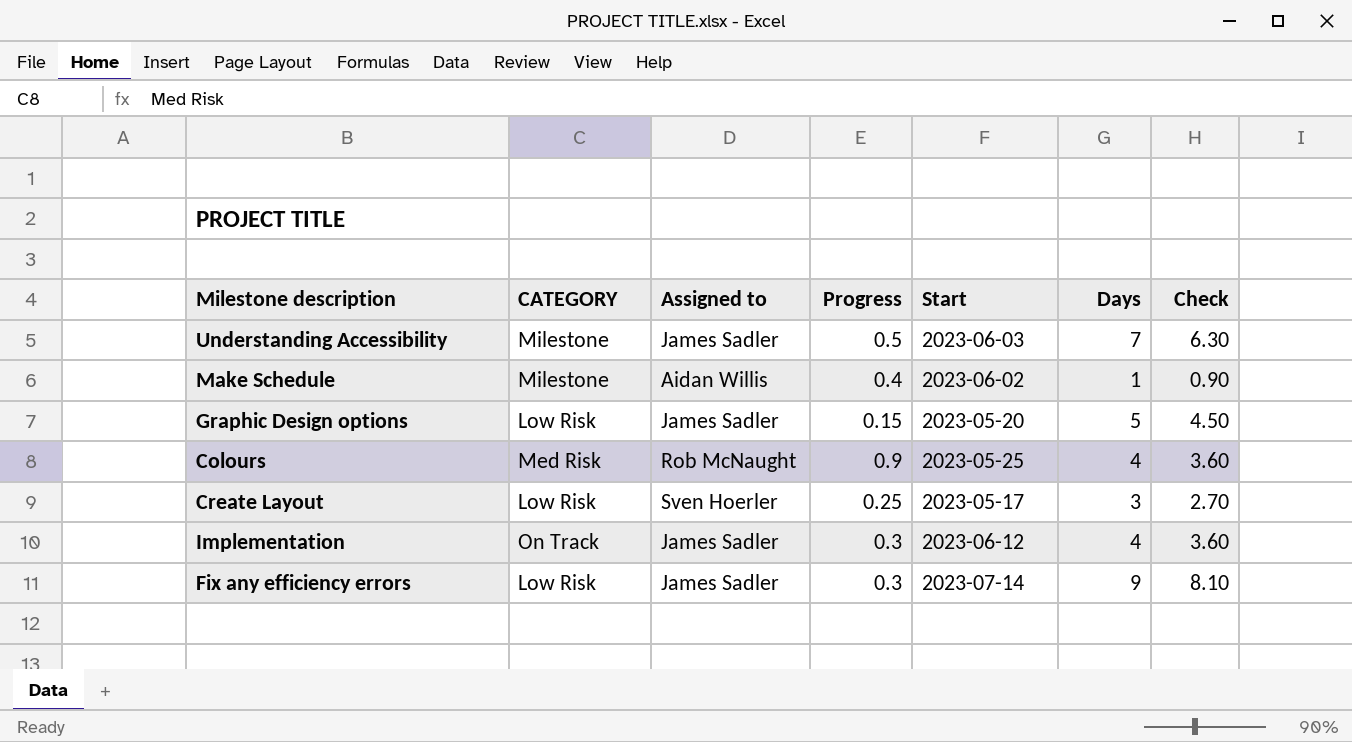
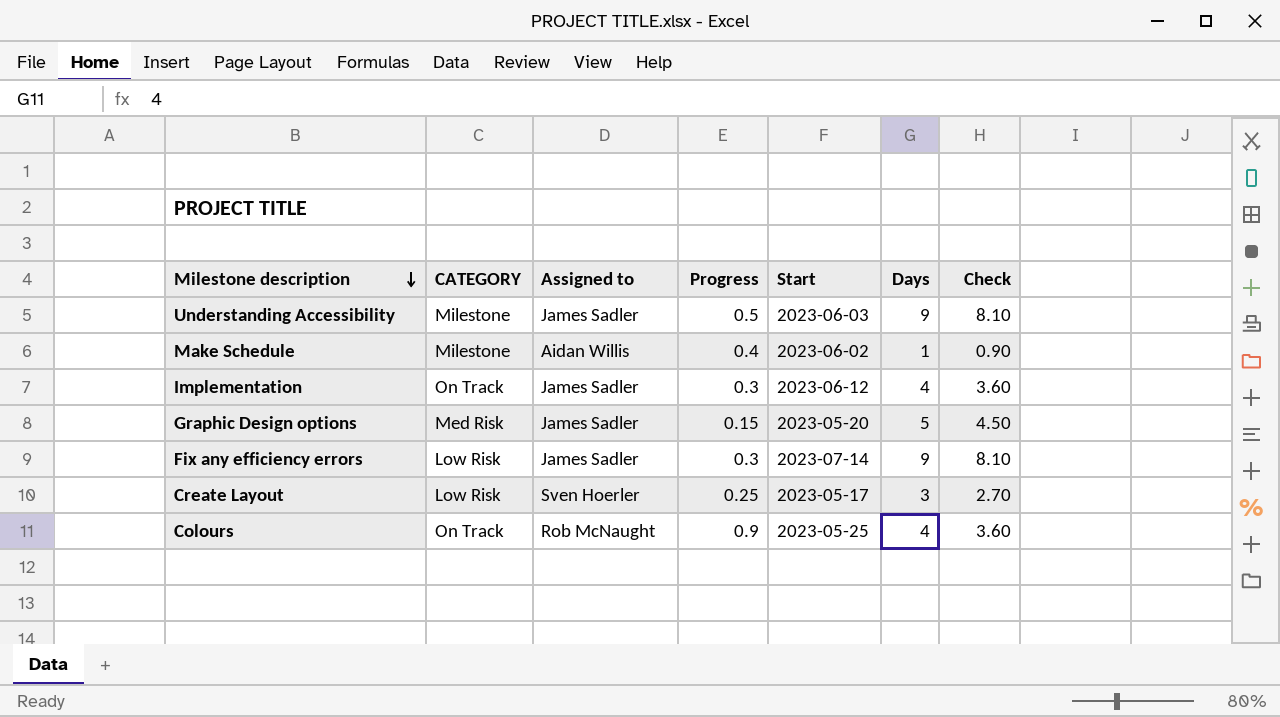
row order: none -> Milestone description descending
Understanding Accessibility | Days: 7 -> 9
Understanding Accessibility | Check: 6.30 -> 8.10
Graphic Design options | CATEGORY: Low Risk -> Med Risk
Colours | CATEGORY: Med Risk -> On Track

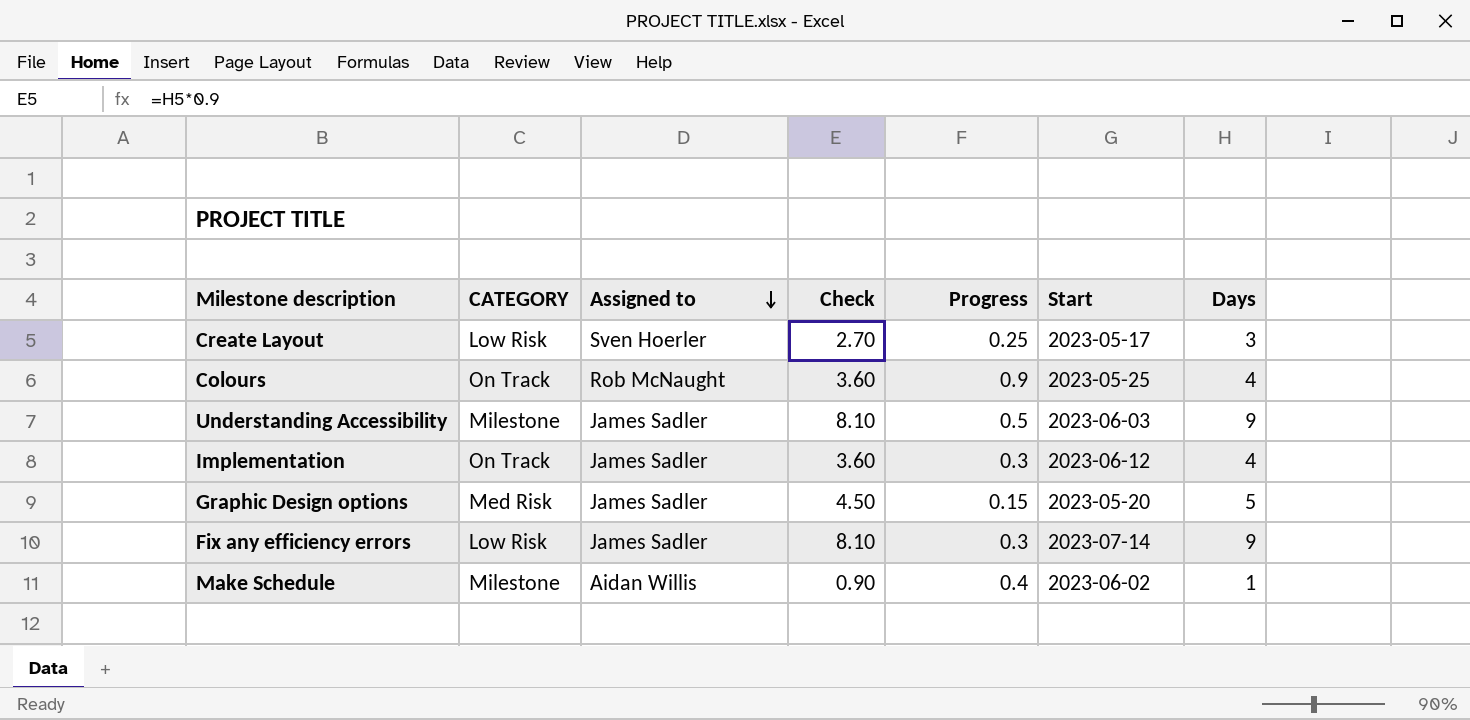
row order: Milestone description descending -> Assigned to descending
column Check | position: 7 -> 4

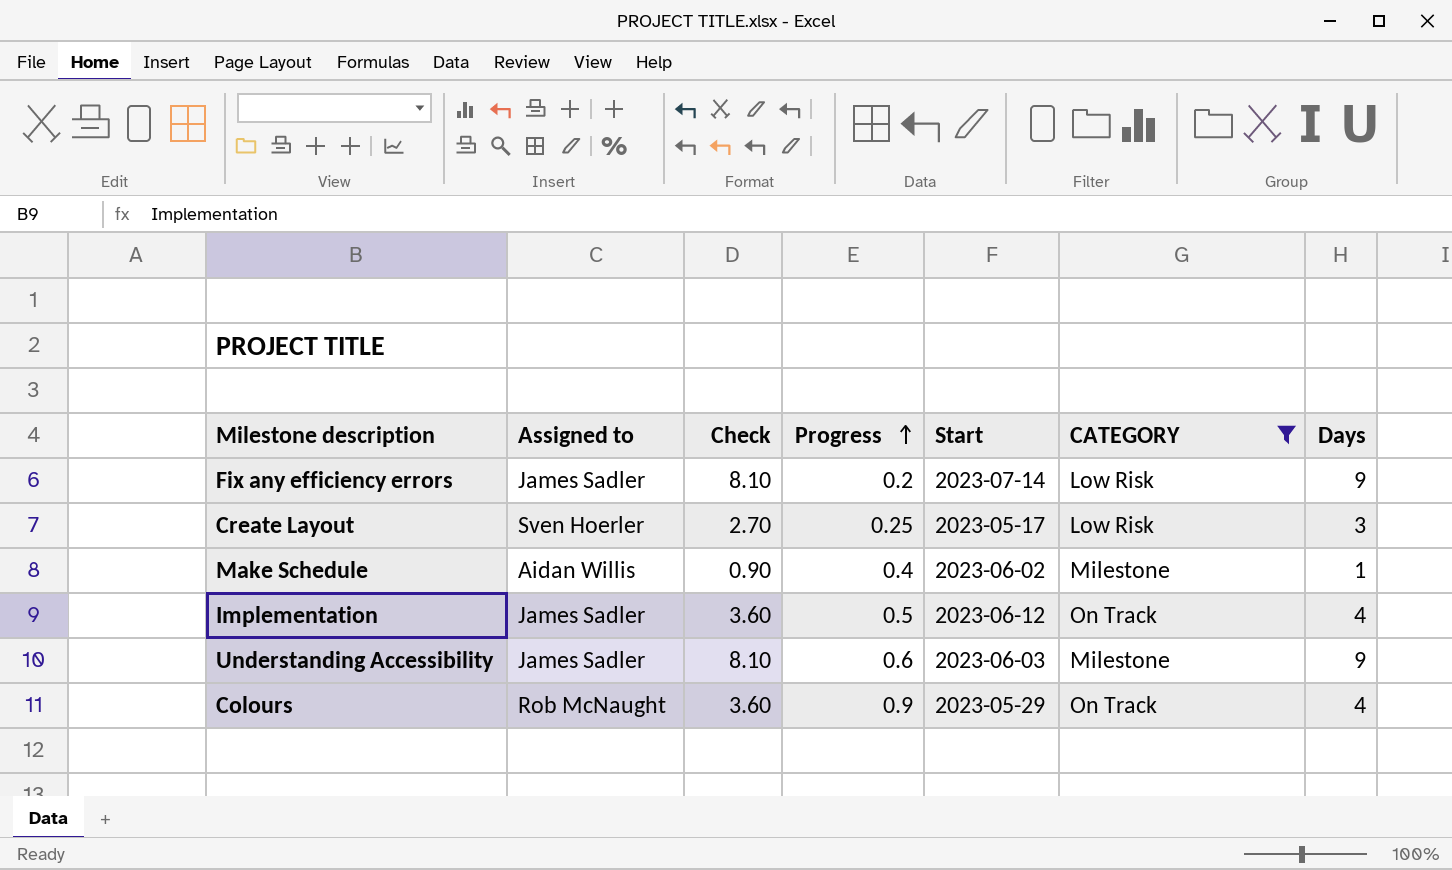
filter: none -> CATEGORY != Med Risk
row order: Assigned to descending -> Progress ascending
column CATEGORY | position: 2 -> 6
Fix any efficiency errors | Progress: 0.3 -> 0.2
Implementation | Progress: 0.3 -> 0.5
Understanding Accessibility | Progress: 0.5 -> 0.6
Colours | Start: 2023-05-25 -> 2023-05-29

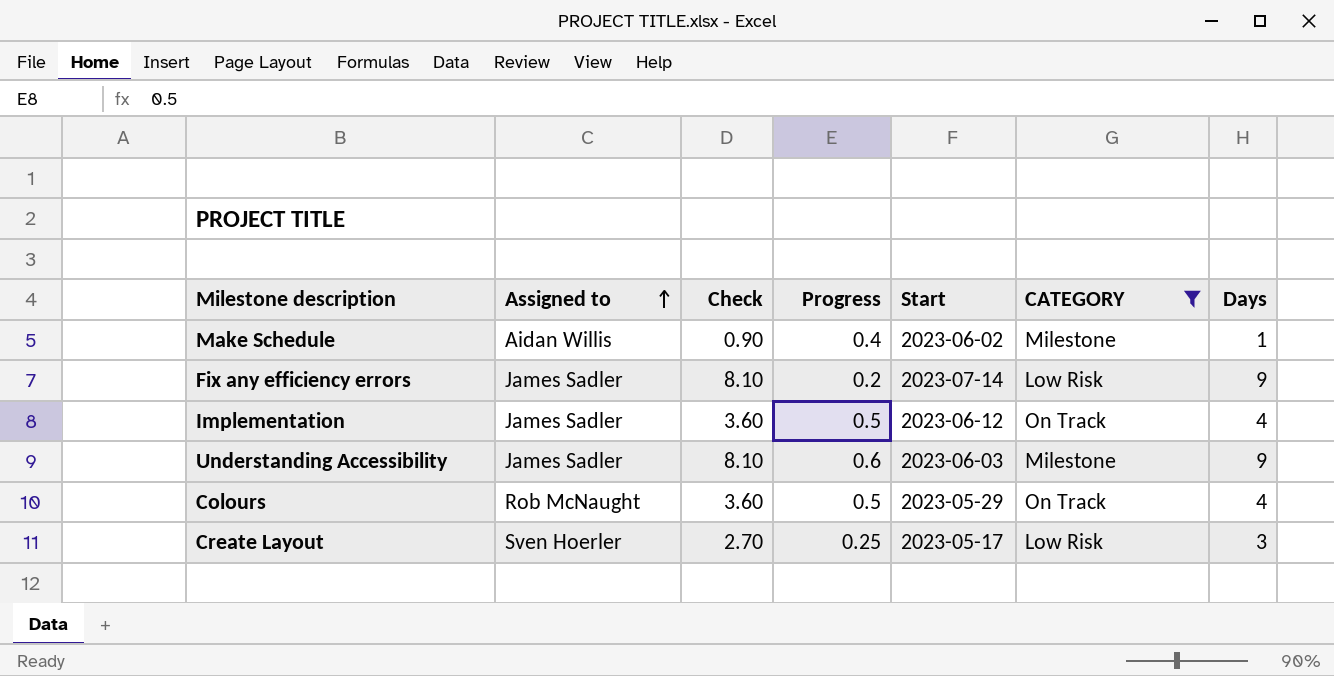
row order: Progress ascending -> Assigned to ascending
Colours | Progress: 0.9 -> 0.5

